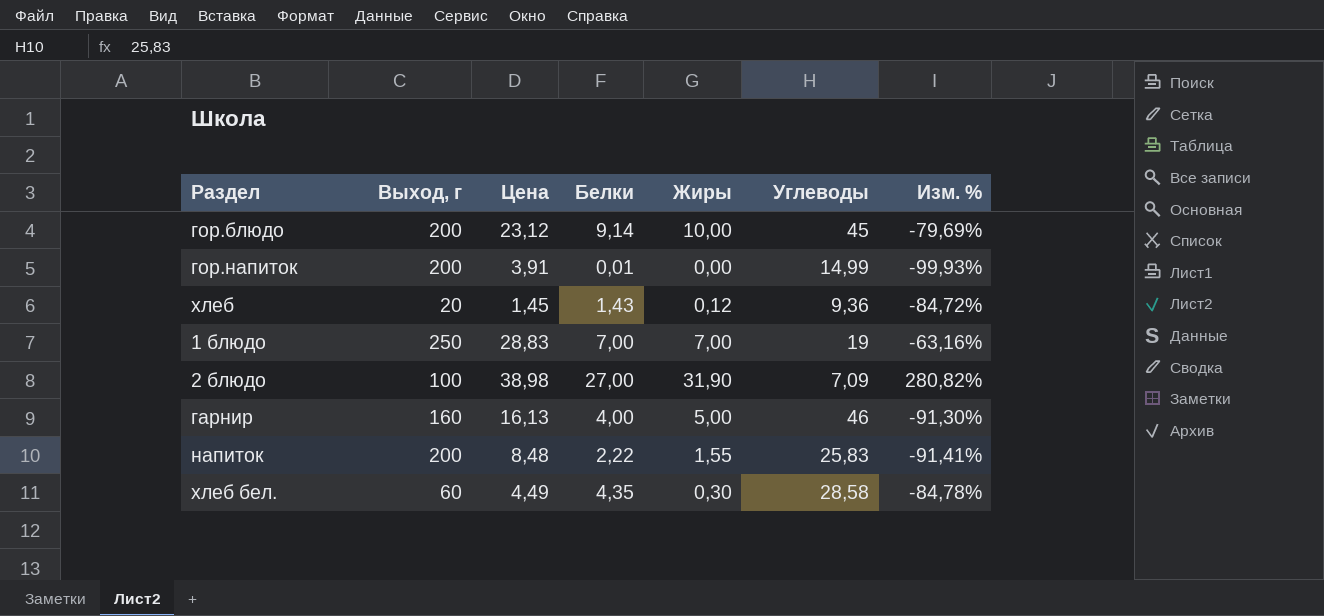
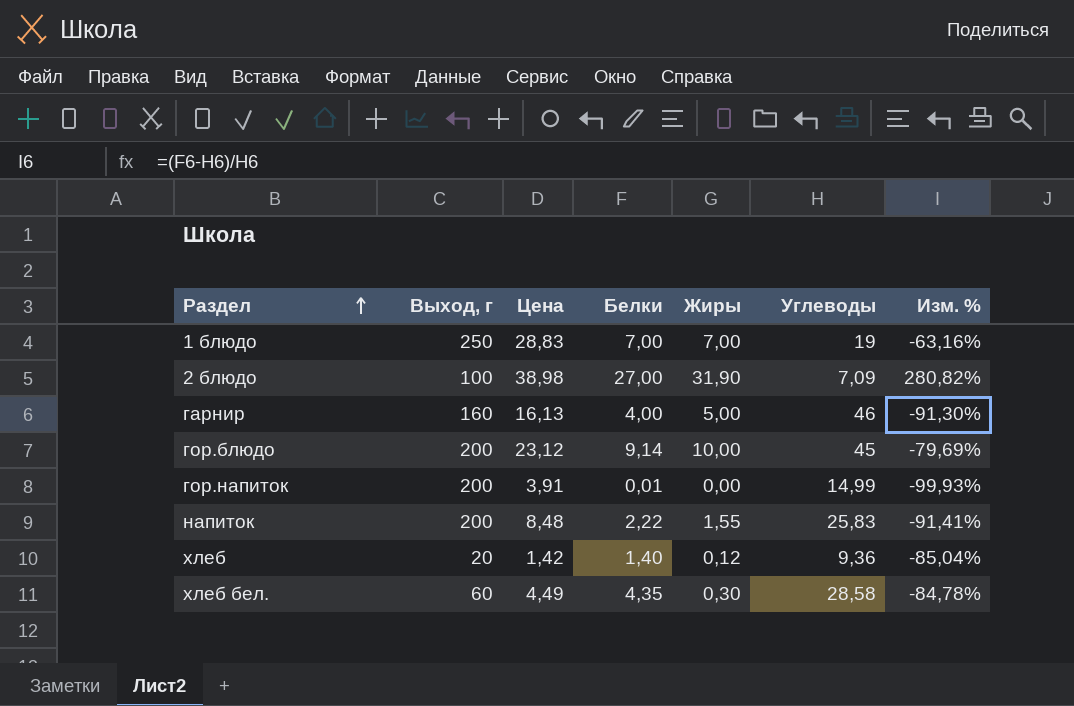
row order: none -> Раздел ascending
хлеб | Цена: 1,45 -> 1,42
хлеб | Белки: 1,43 -> 1,40
хлеб | Изм. %: -84,72% -> -85,04%

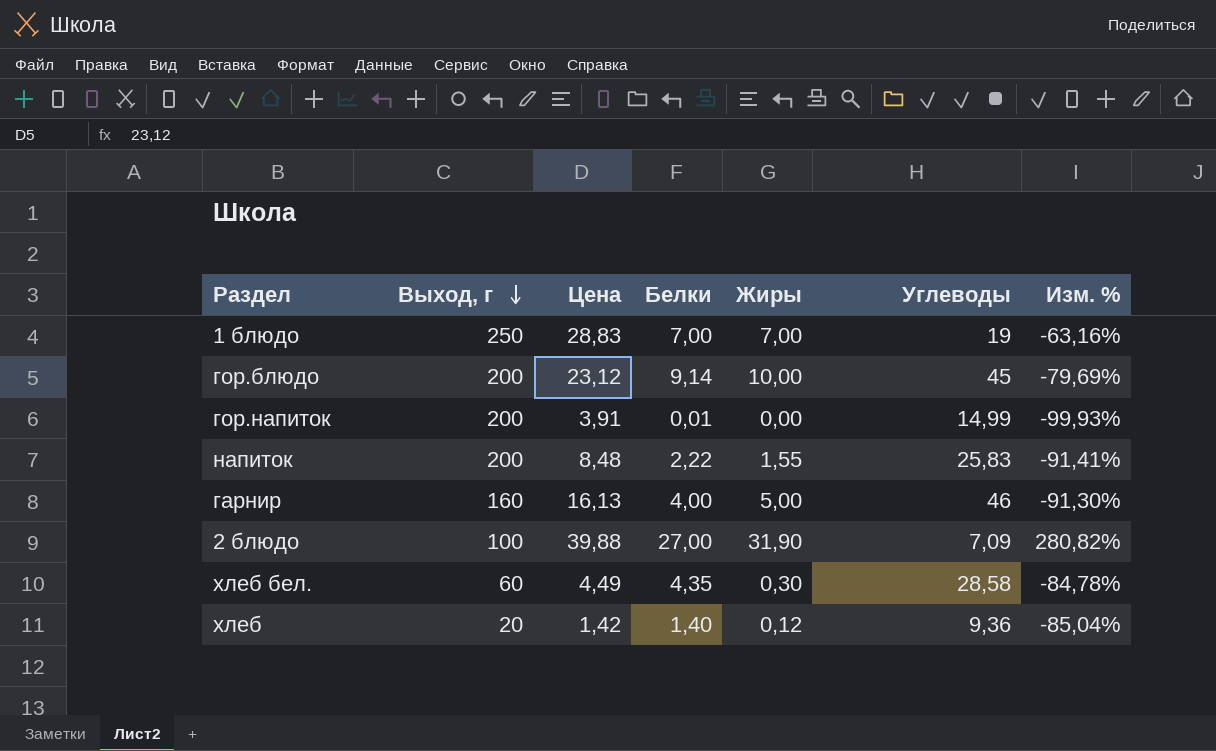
row order: Раздел ascending -> Выход, г descending
2 блюдо | Цена: 38,98 -> 39,88

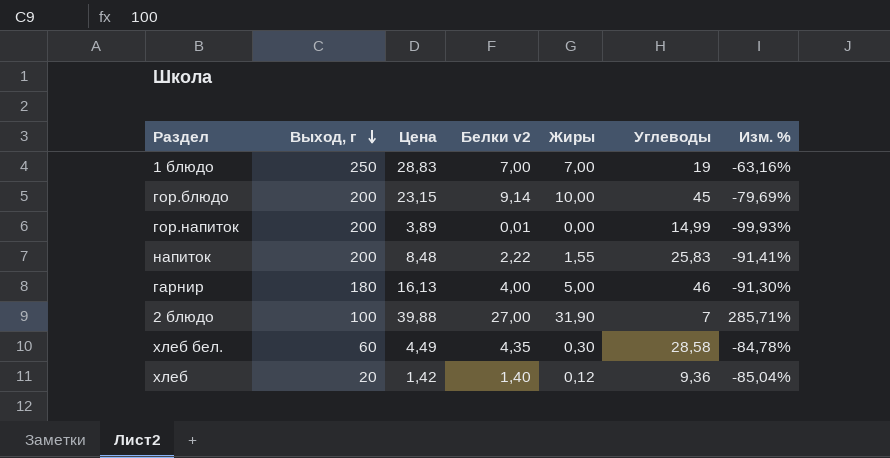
column name: Белки -> Белки v2
гор.блюдо | Цена: 23,12 -> 23,15
гор.напиток | Цена: 3,91 -> 3,89
гарнир | Выход, г: 160 -> 180
2 блюдо | Углеводы: 7,09 -> 7
2 блюдо | Изм. %: 280,82% -> 285,71%

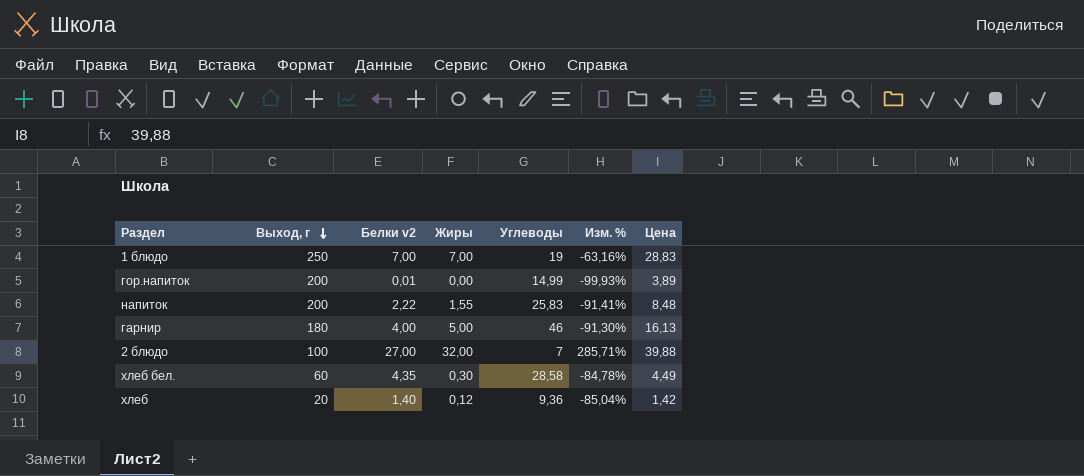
column Цена | position: 3 -> 7
row гор.блюдо: 200 | 23,15 | 9,14 | 10,00 | 45 | -79,69% -> none
2 блюдо | Жиры: 31,90 -> 32,00

